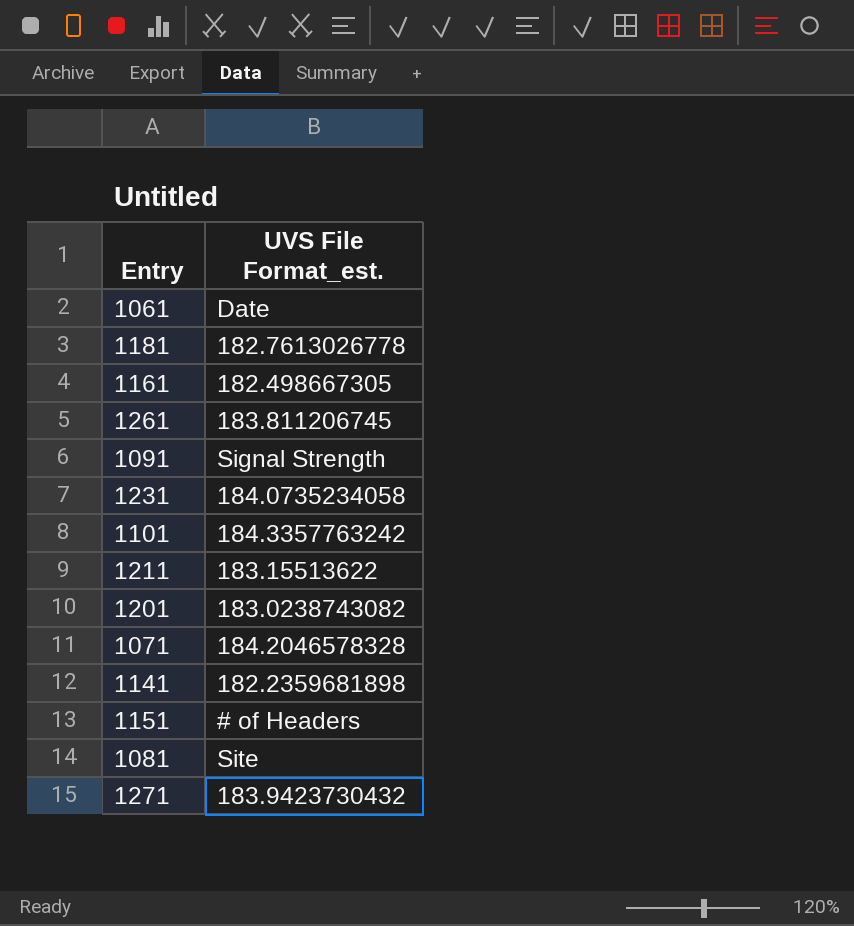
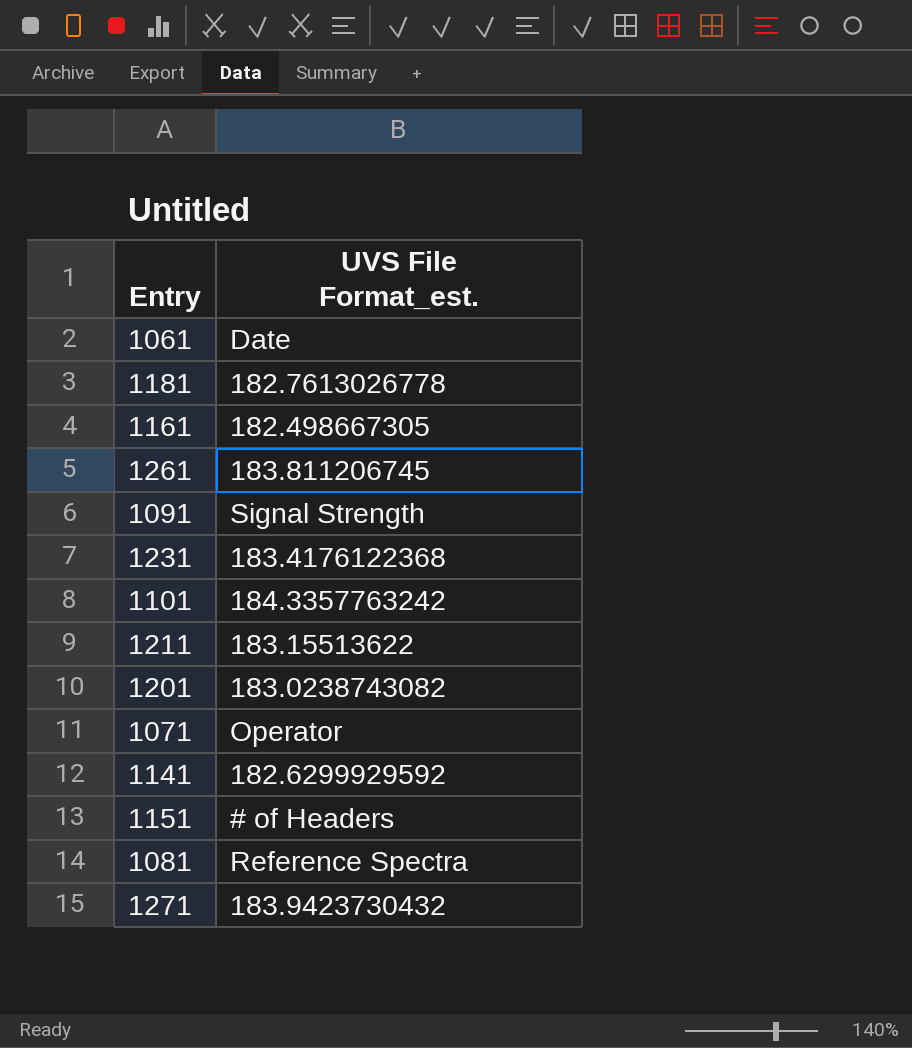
1231 | UVS File Format_est.: 184.0735234058 -> 183.4176122368
1071 | UVS File Format_est.: 184.2046578328 -> Operator
1141 | UVS File Format_est.: 182.2359681898 -> 182.6299929592
1081 | UVS File Format_est.: Site -> Reference Spectra

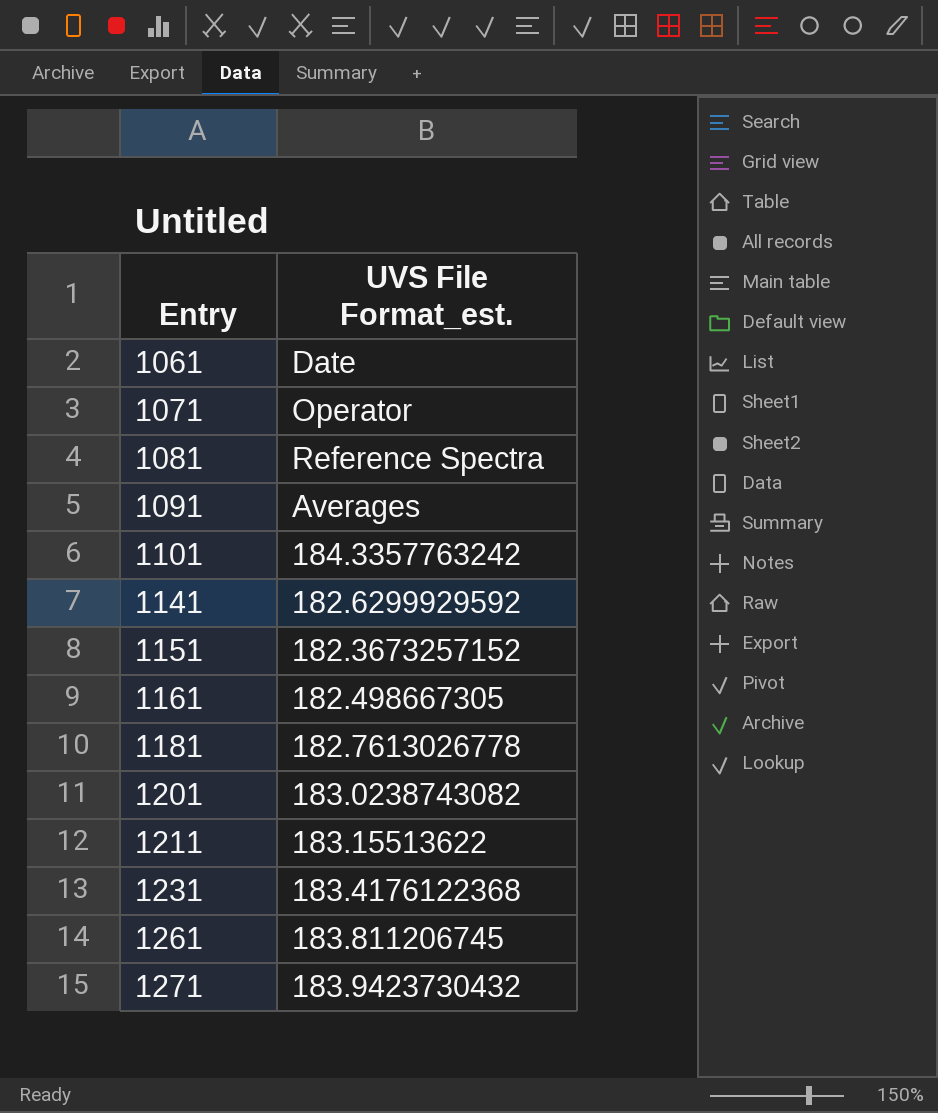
row order: none -> Entry ascending
1091 | UVS File Format_est.: Signal Strength -> Averages
1151 | UVS File Format_est.: # of Headers -> 182.3673257152

